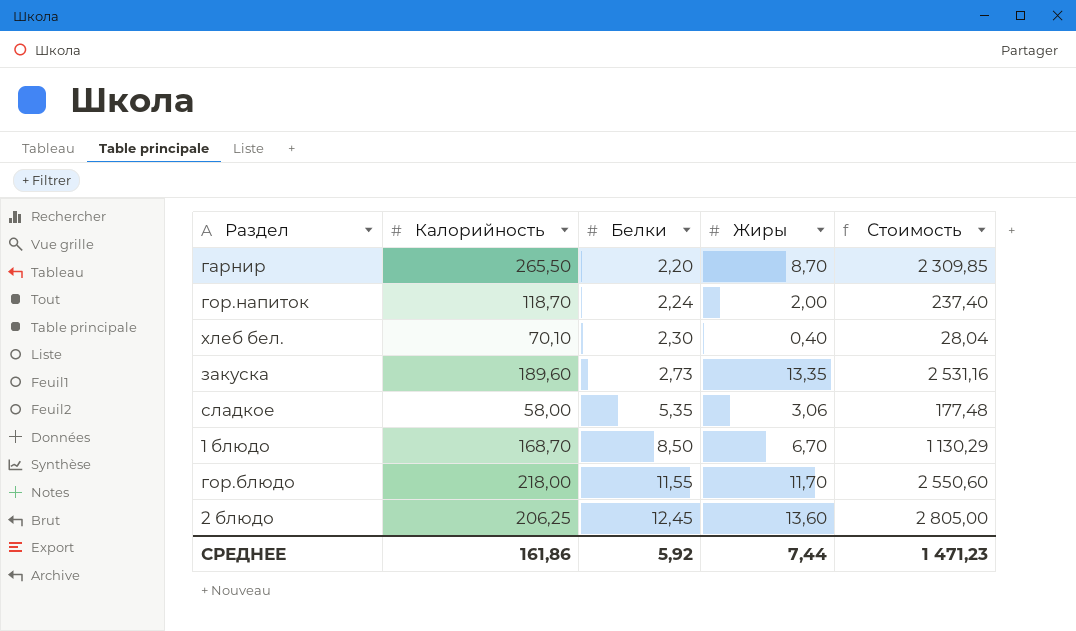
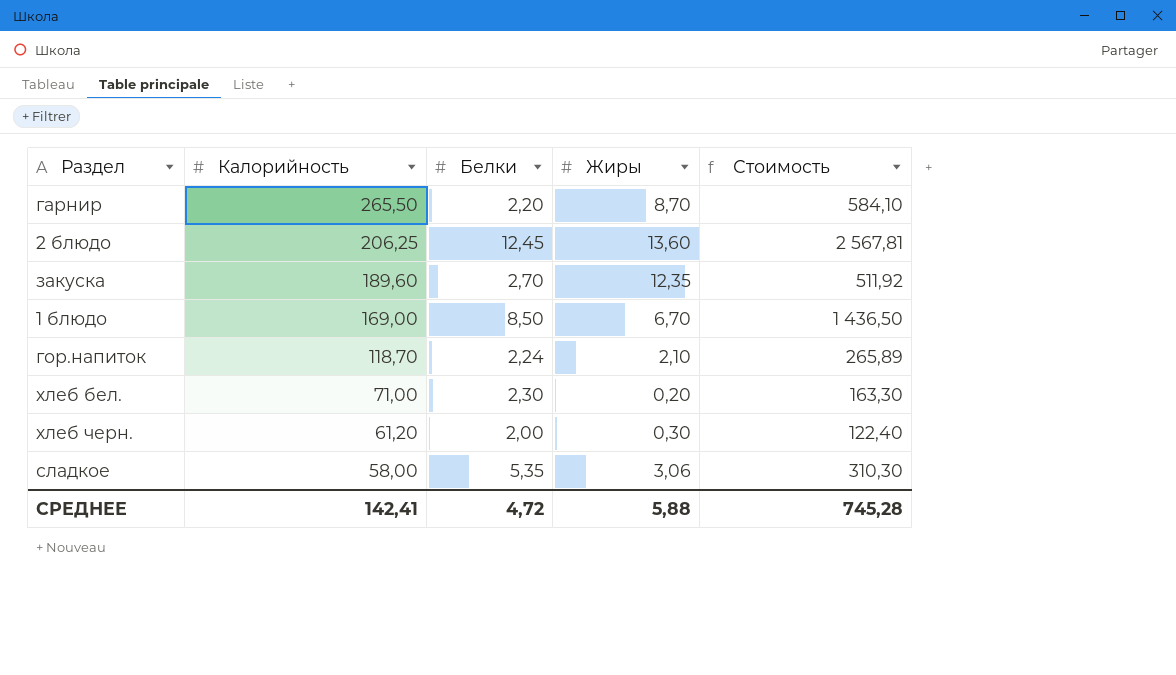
row order: Белки ascending -> Калорийность descending
column Стоимость | formula: [Калорийность] * [Жиры] -> [Калорийность] * [Белки]
row гор.блюдо: 218,00 | 11,55 | 11,70 | 2 550,60 -> none
закуска | Белки: 2,73 -> 2,70
закуска | Жиры: 13,35 -> 12,35
1 блюдо | Калорийность: 168,70 -> 169,00
гор.напиток | Жиры: 2,00 -> 2,10
хлеб бел. | Калорийность: 70,10 -> 71,00
хлеб бел. | Жиры: 0,40 -> 0,20
row хлеб черн.: none -> 61,20 | 2,00 | 0,30 | 122,40
СРЕДНЕЕ | Калорийность: 161,86 -> 142,41
СРЕДНЕЕ | Белки: 5,92 -> 4,72
СРЕДНЕЕ | Жиры: 7,44 -> 5,88
СРЕДНЕЕ | Стоимость: 1 471,23 -> 745,28

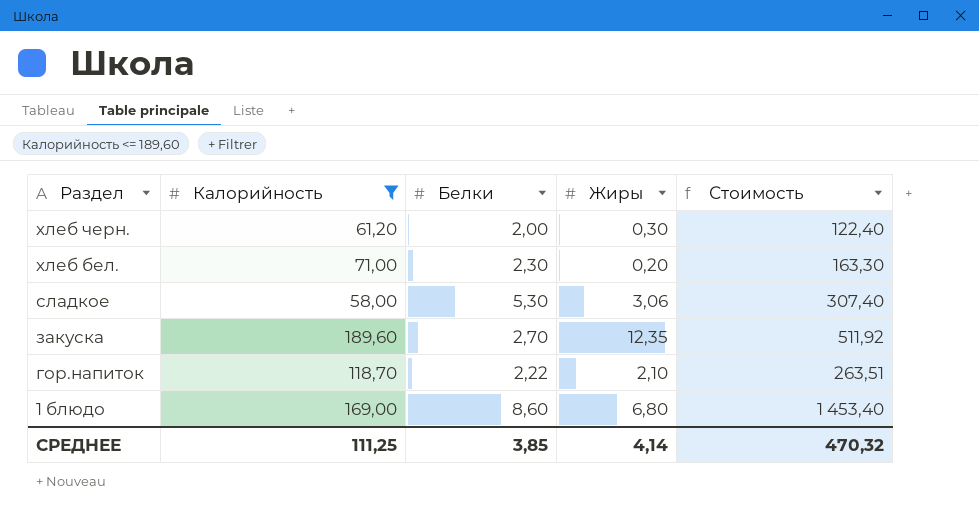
filter: none -> Калорийность <= 189,60
row order: Калорийность descending -> Раздел descending
сладкое | Белки: 5,35 -> 5,30
сладкое | Стоимость: 310,30 -> 307,40
гор.напиток | Белки: 2,24 -> 2,22
гор.напиток | Стоимость: 265,89 -> 263,51
1 блюдо | Белки: 8,50 -> 8,60
1 блюдо | Жиры: 6,70 -> 6,80
1 блюдо | Стоимость: 1 436,50 -> 1 453,40
СРЕДНЕЕ | Калорийность: 142,41 -> 111,25
СРЕДНЕЕ | Белки: 4,72 -> 3,85
СРЕДНЕЕ | Жиры: 5,88 -> 4,14
СРЕДНЕЕ | Стоимость: 745,28 -> 470,32

